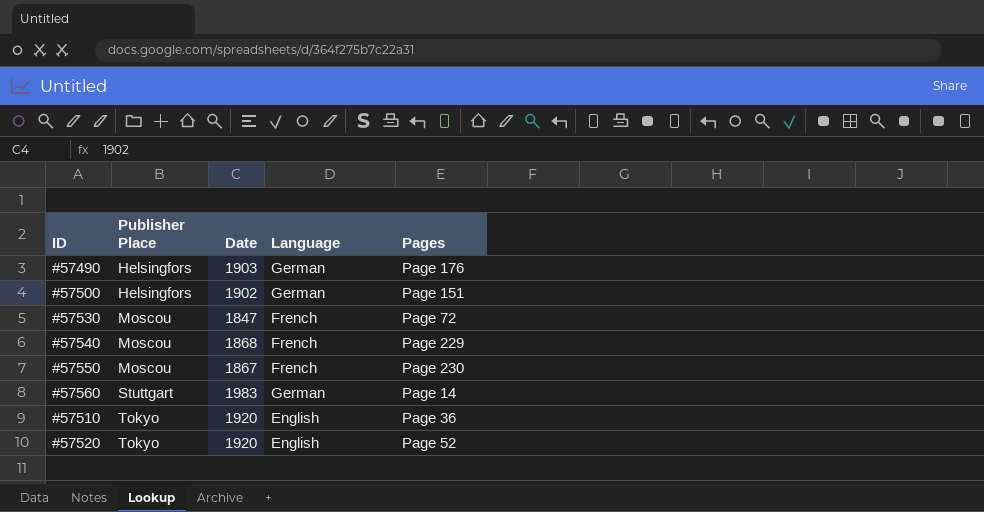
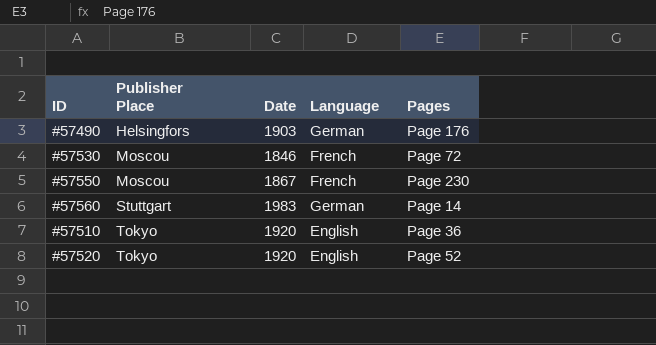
row #57500: Helsingfors | 1902 | German | Page 151 -> none
row #57540: Moscou | 1868 | French | Page 229 -> none
#57530 | Date: 1847 -> 1846

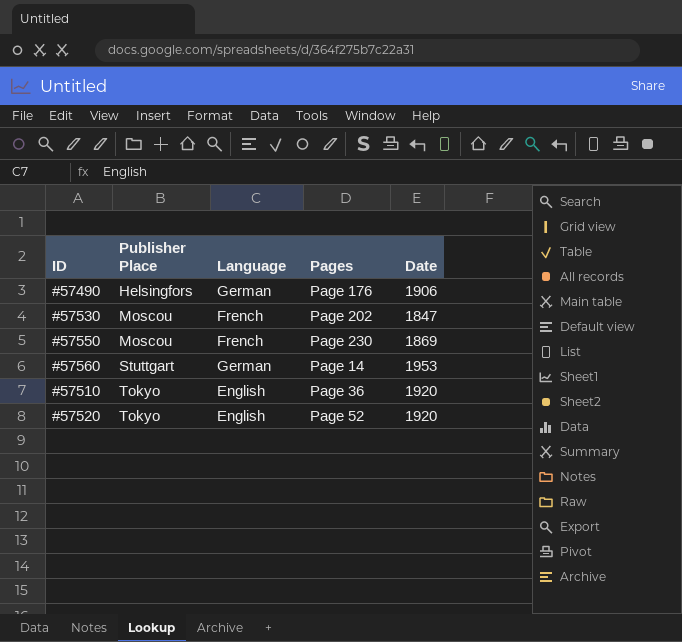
column Date | position: 3 -> 5
#57490 | Date: 1903 -> 1906
#57530 | Pages: Page 72 -> Page 202
#57530 | Date: 1846 -> 1847
#57550 | Date: 1867 -> 1869
#57560 | Date: 1983 -> 1953

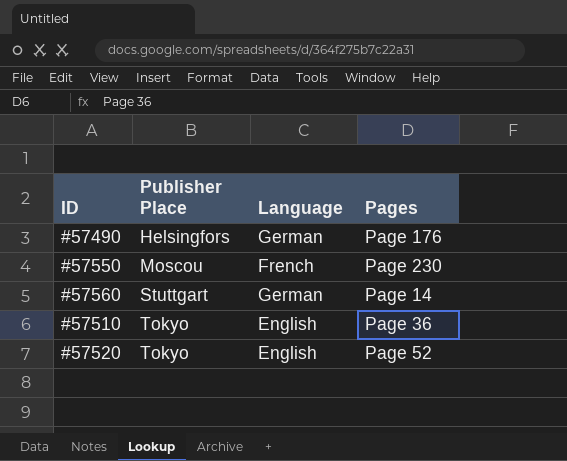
column Date | position: 5 -> none
row #57530: Moscou | French | Page 202 | 1847 -> none

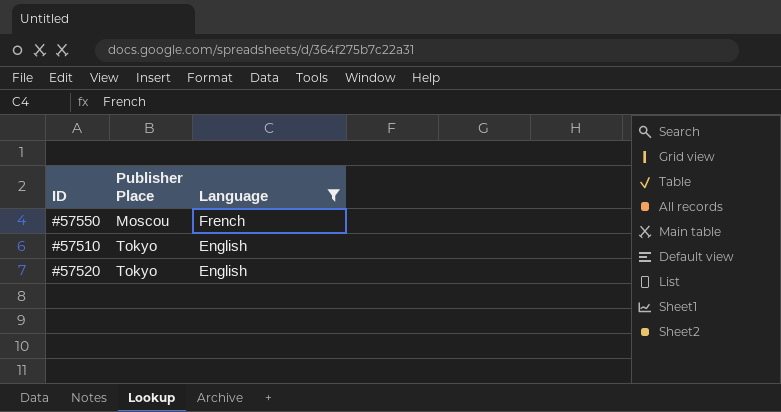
filter: none -> Language != German
column Pages | position: 4 -> none

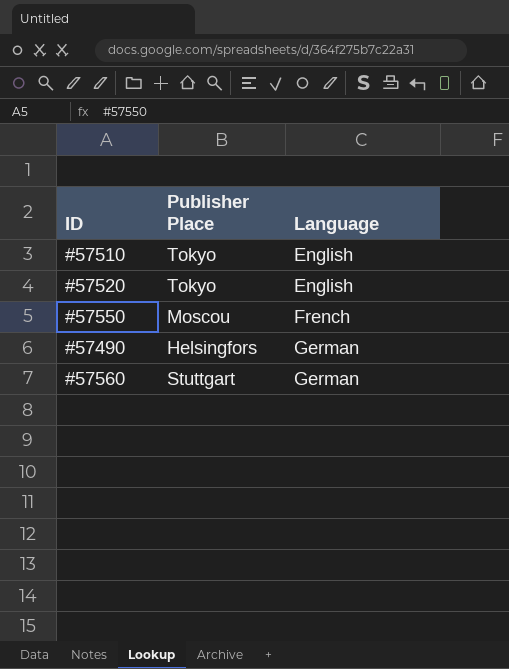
filter: Language != German -> none
row order: Publisher Place ascending -> Language ascending

